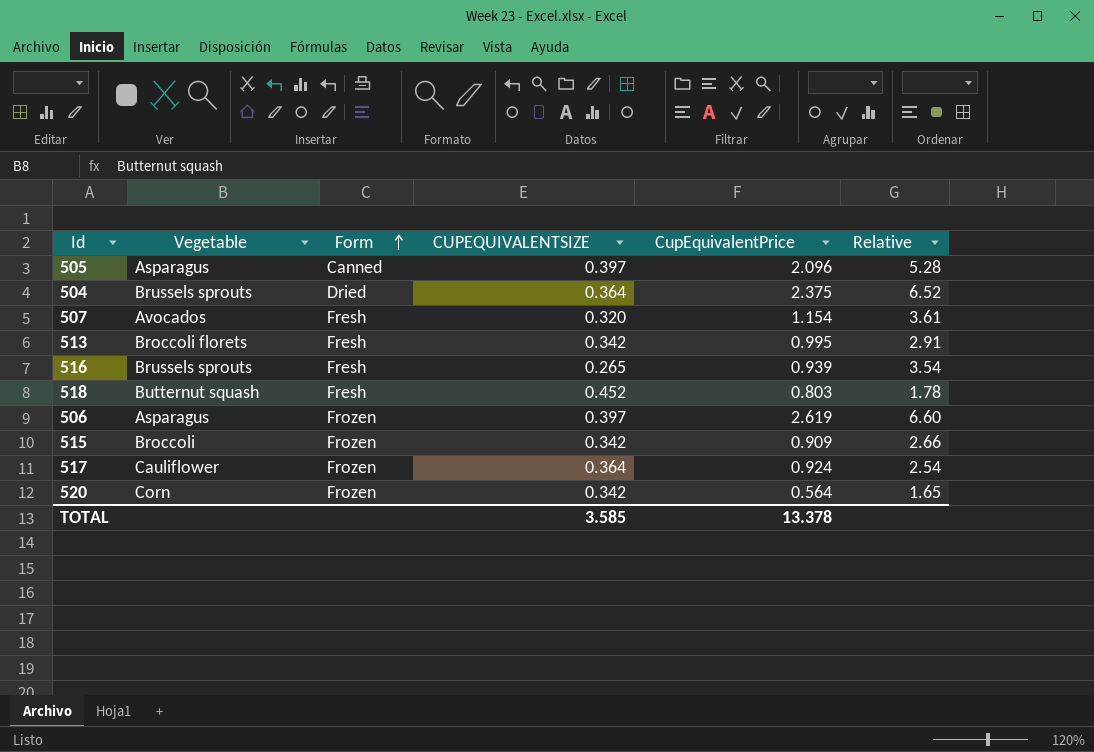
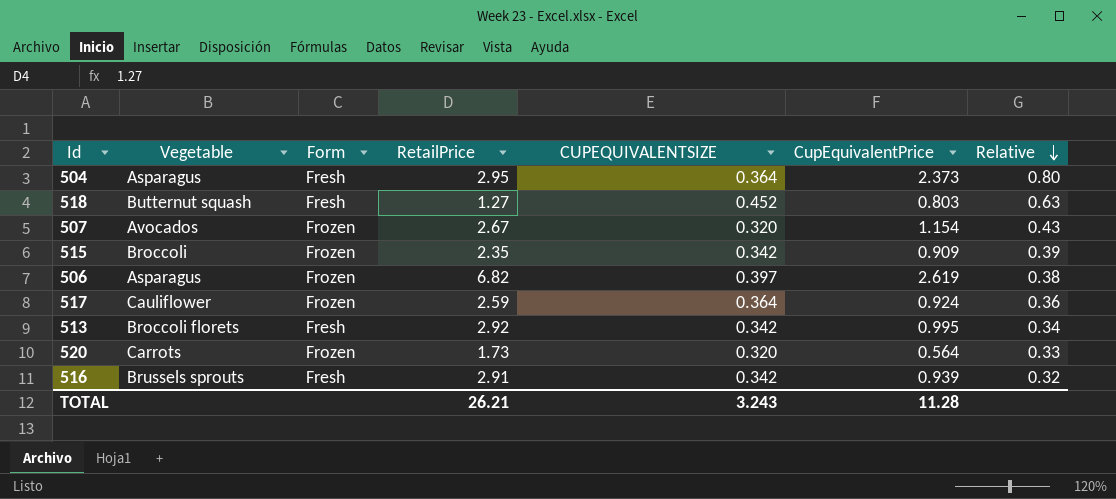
row order: Form ascending -> Relative descending
column RetailPrice | position: none -> 4
column Relative | formula: [CupEquivalentPrice] / [CUPEQUIVALENTSIZE] -> [CupEquivalentPrice] / [RetailPrice]
row 505: Asparagus | Canned | 0.397 | 2.096 | 5.28 -> none
504 | Vegetable: Brussels sprouts -> Asparagus
504 | Form: Dried -> Fresh
504 | CupEquivalentPrice: 2.375 -> 2.373
507 | Form: Fresh -> Frozen
520 | Vegetable: Corn -> Carrots
520 | CUPEQUIVALENTSIZE: 0.342 -> 0.320
516 | CUPEQUIVALENTSIZE: 0.265 -> 0.342
TOTAL | CUPEQUIVALENTSIZE: 3.585 -> 3.243
TOTAL | CupEquivalentPrice: 13.378 -> 11.28

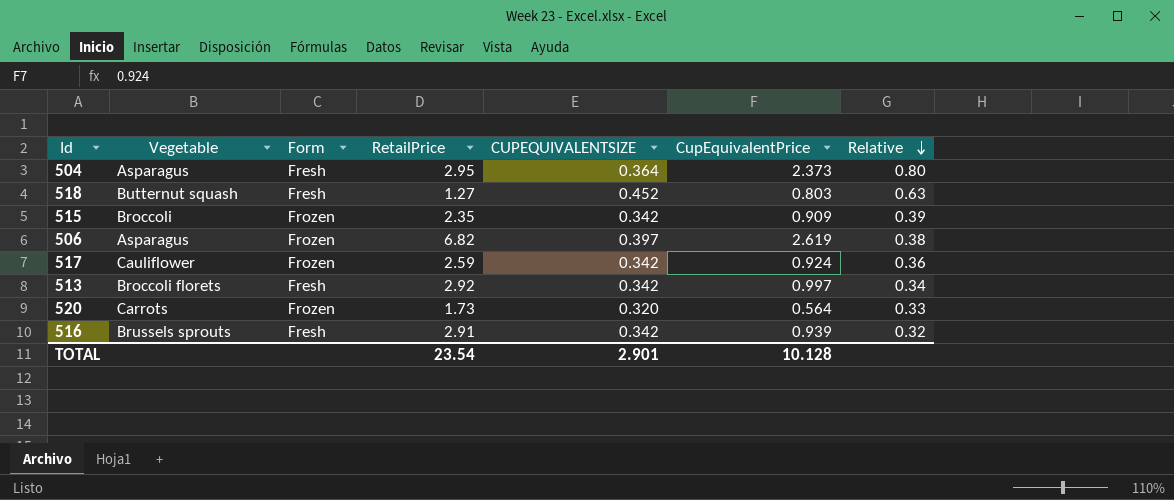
row 507: Avocados | Frozen | 2.67 | 0.320 | 1.154 | 0.43 -> none
517 | CUPEQUIVALENTSIZE: 0.364 -> 0.342
513 | CupEquivalentPrice: 0.995 -> 0.997
TOTAL | RetailPrice: 26.21 -> 23.54
TOTAL | CUPEQUIVALENTSIZE: 3.243 -> 2.901
TOTAL | CupEquivalentPrice: 11.28 -> 10.128

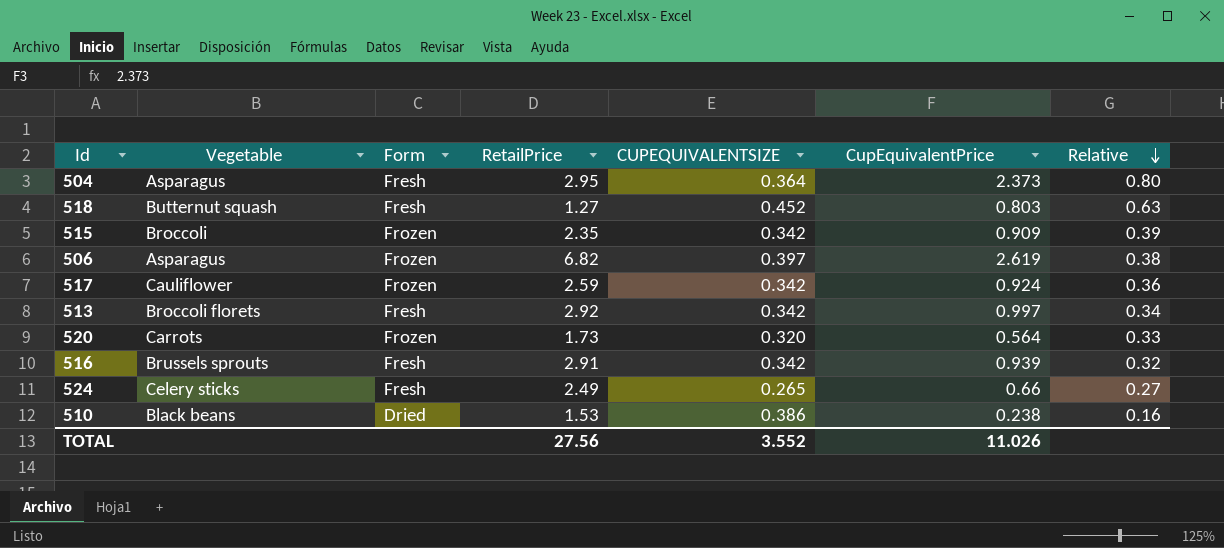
row 524: none -> Celery sticks | Fresh | 2.49 | 0.265 | 0.66 | 0.27
row 510: none -> Black beans | Dried | 1.53 | 0.386 | 0.238 | 0.16
TOTAL | RetailPrice: 23.54 -> 27.56
TOTAL | CUPEQUIVALENTSIZE: 2.901 -> 3.552
TOTAL | CupEquivalentPrice: 10.128 -> 11.026

